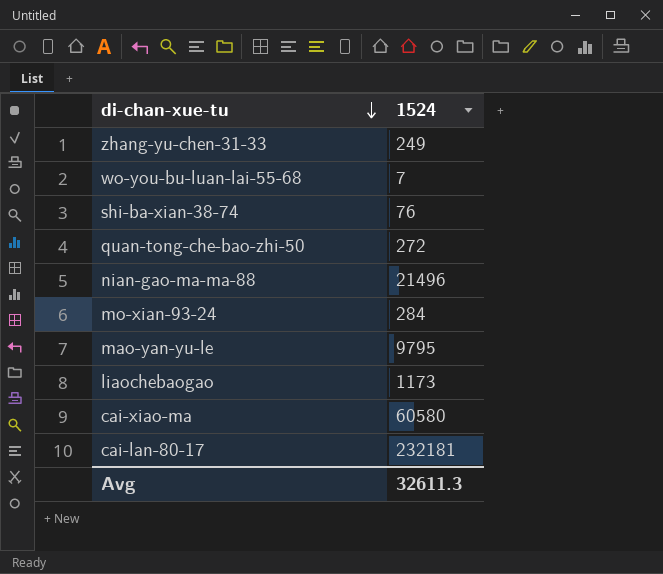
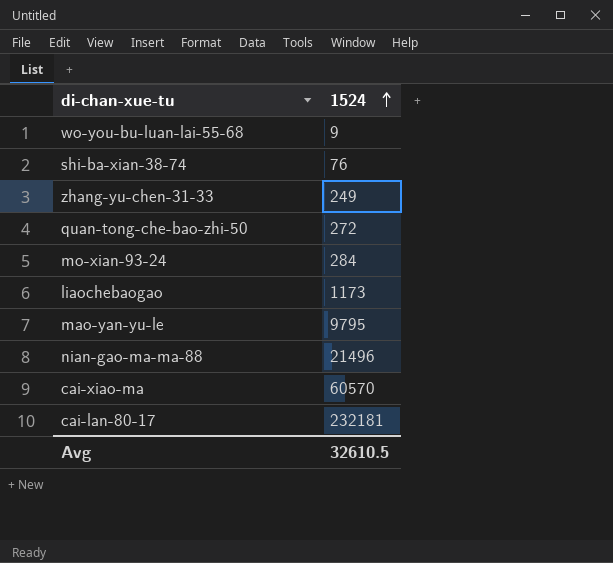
row order: di-chan-xue-tu descending -> 1524 ascending
wo-you-bu-luan-lai-55-68 | 1524: 7 -> 9
cai-xiao-ma | 1524: 60580 -> 60570
Avg | 1524: 32611.3 -> 32610.5

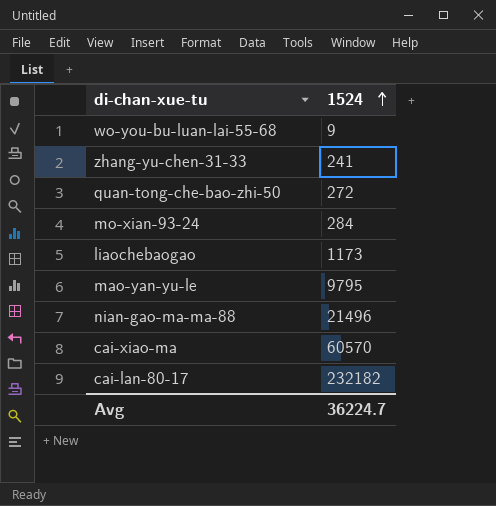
row shi-ba-xian-38-74: 76 -> none
zhang-yu-chen-31-33 | 1524: 249 -> 241
cai-lan-80-17 | 1524: 232181 -> 232182
Avg | 1524: 32610.5 -> 36224.7

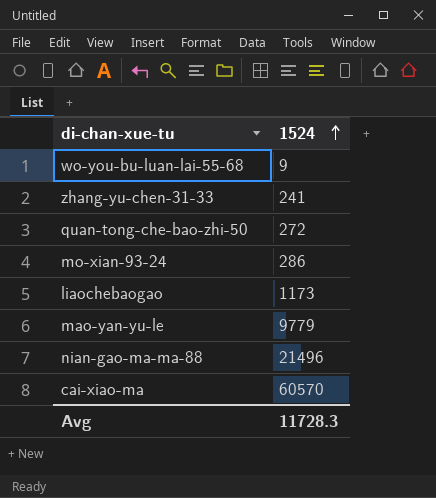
row cai-lan-80-17: 232182 -> none
mo-xian-93-24 | 1524: 284 -> 286
mao-yan-yu-le | 1524: 9795 -> 9779
Avg | 1524: 36224.7 -> 11728.3

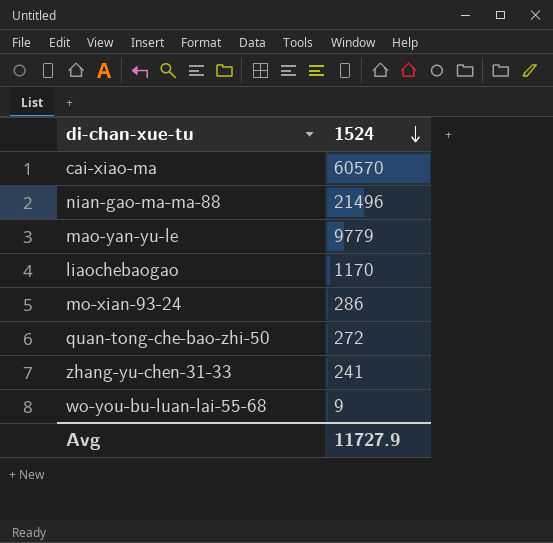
row order: 1524 ascending -> 1524 descending
liaochebaogao | 1524: 1173 -> 1170
Avg | 1524: 11728.3 -> 11727.9

